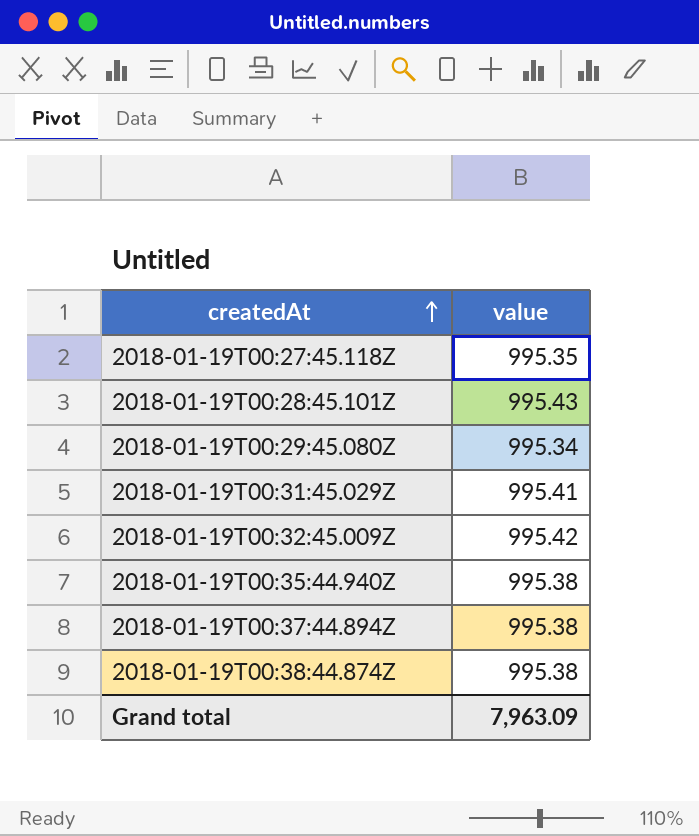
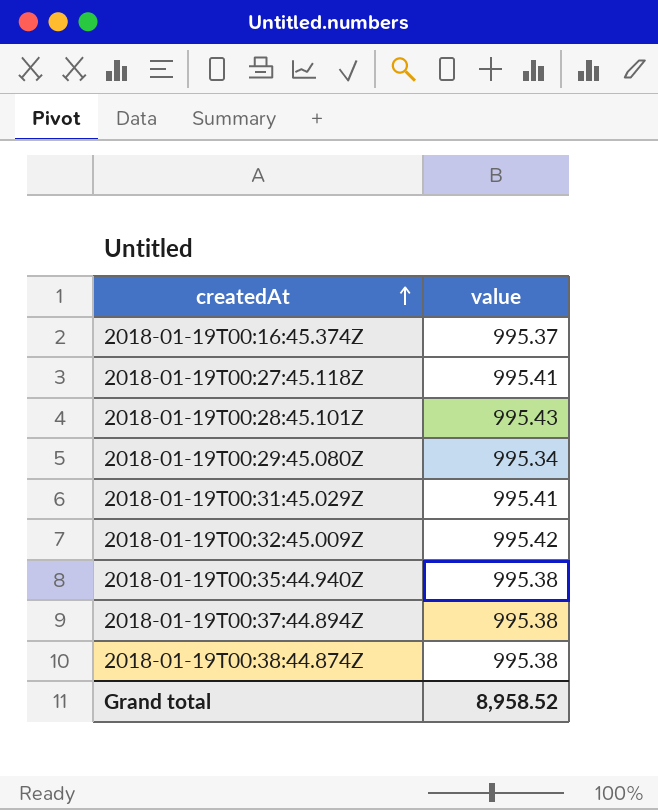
row 2018-01-19T00:16:45.374Z: none -> 995.37
2018-01-19T00:27:45.118Z | value: 995.35 -> 995.41
Grand total | value: 7,963.09 -> 8,958.52

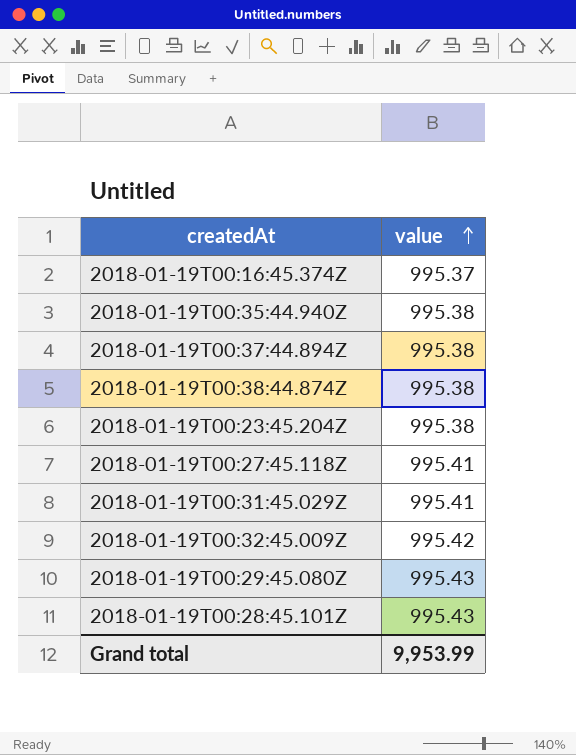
row order: createdAt ascending -> value ascending
row 2018-01-19T00:23:45.204Z: none -> 995.38
2018-01-19T00:29:45.080Z | value: 995.34 -> 995.43
Grand total | value: 8,958.52 -> 9,953.99

